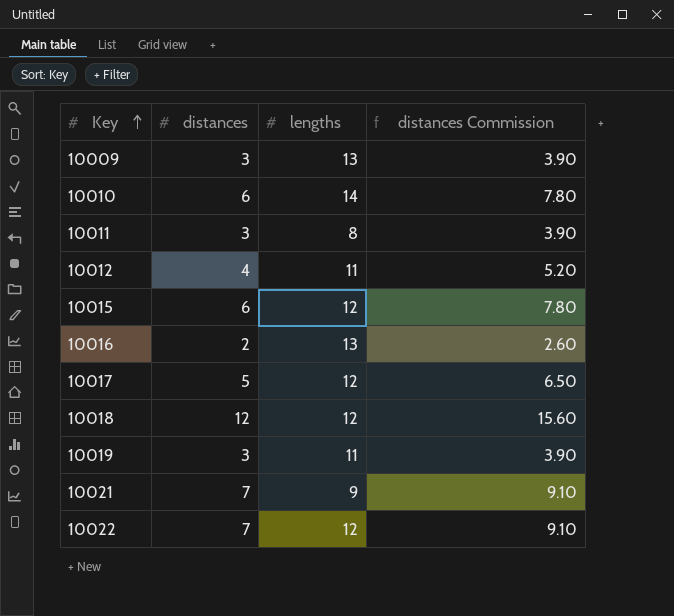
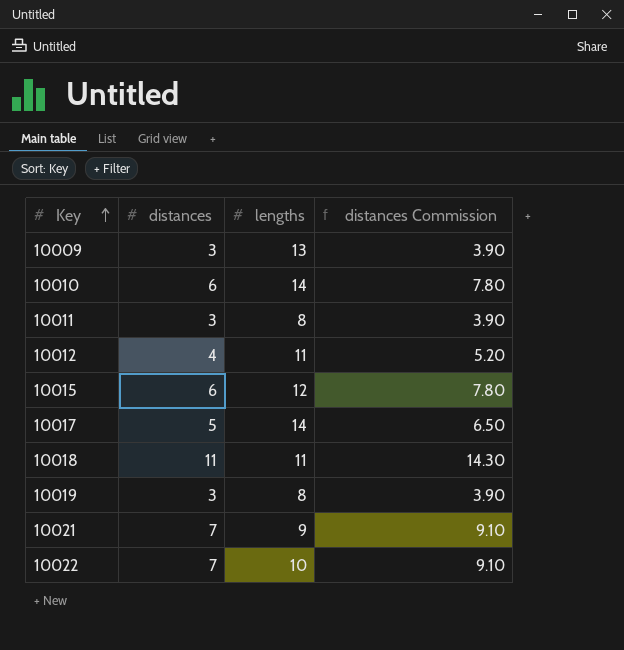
row 10016: 2 | 13 | 2.60 -> none
10017 | lengths: 12 -> 14
10018 | distances: 12 -> 11
10018 | lengths: 12 -> 11
10018 | distances Commission: 15.60 -> 14.30
10019 | lengths: 11 -> 8
10022 | lengths: 12 -> 10

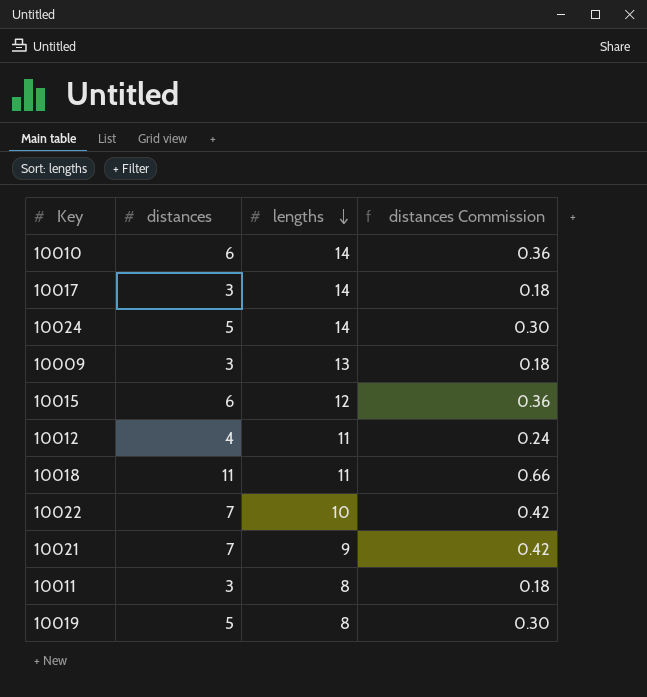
row order: Key ascending -> lengths descending
column distances Commission | formula: [distances] * 1.3 -> [distances] * 0.06
10017 | distances: 5 -> 3
row 10024: none -> 5 | 14 | 0.30
10019 | distances: 3 -> 5

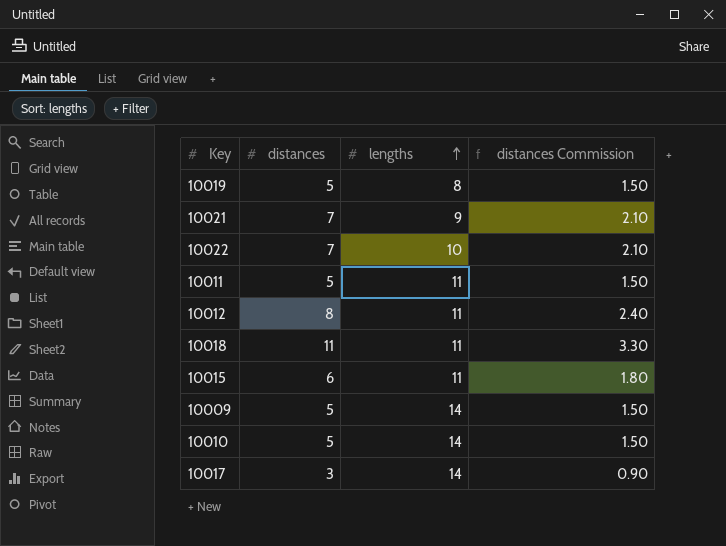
row order: lengths descending -> lengths ascending
column distances Commission | formula: [distances] * 0.06 -> [distances] * 0.3
row 10024: 5 | 14 | 0.30 -> none
10011 | distances: 3 -> 5
10011 | lengths: 8 -> 11
10012 | distances: 4 -> 8
10015 | lengths: 12 -> 11
10009 | distances: 3 -> 5
10009 | lengths: 13 -> 14
10010 | distances: 6 -> 5

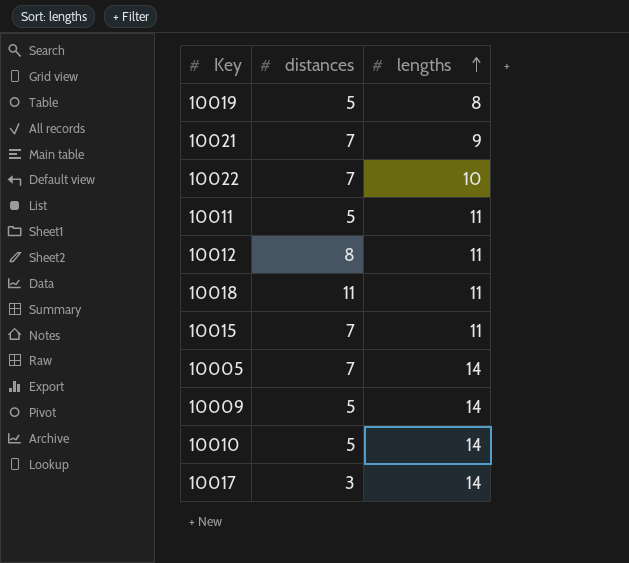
column distances Commission | formula: [distances] * 0.3 -> none
10015 | distances: 6 -> 7
row 10005: none -> 7 | 14

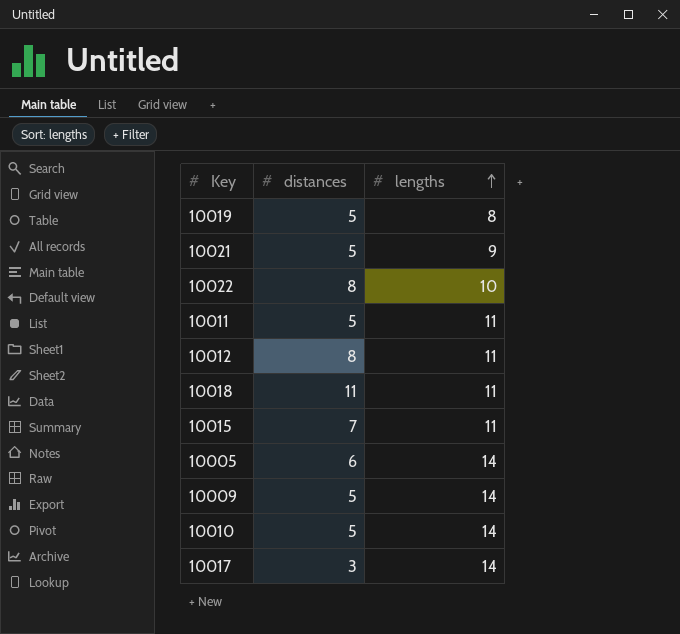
10021 | distances: 7 -> 5
10022 | distances: 7 -> 8
10005 | distances: 7 -> 6

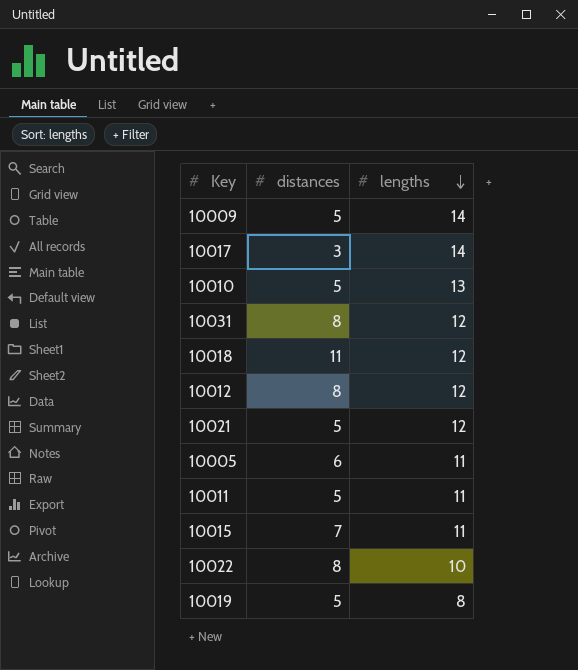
row order: lengths ascending -> lengths descending
10010 | lengths: 14 -> 13
row 10031: none -> 8 | 12
10018 | lengths: 11 -> 12
10012 | lengths: 11 -> 12
10021 | lengths: 9 -> 12
10005 | lengths: 14 -> 11

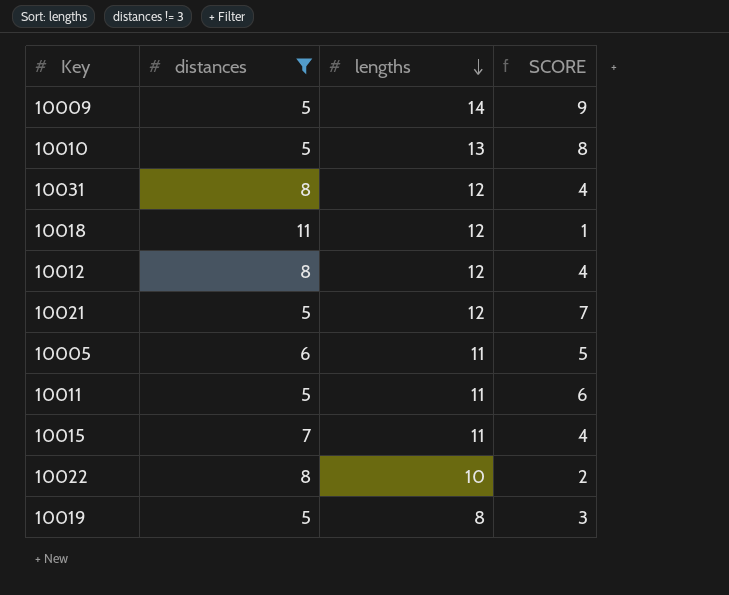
filter: none -> distances != 3
column SCORE | formula: none -> [lengths] - [distances]

